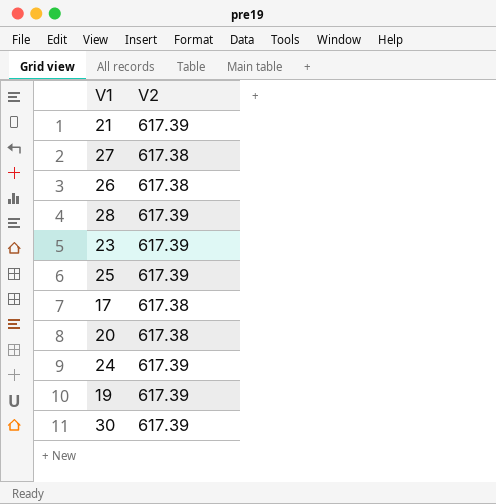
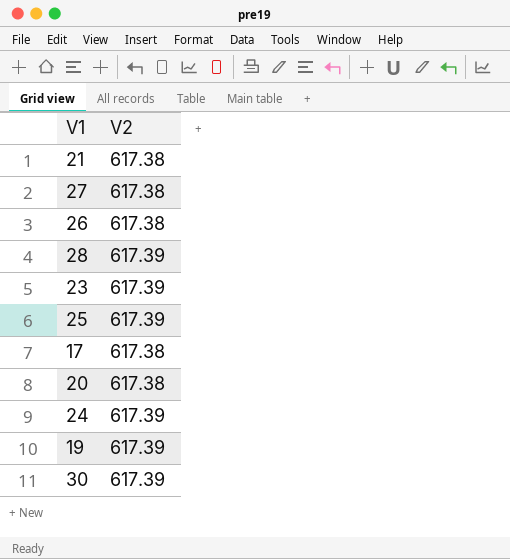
21 | V2: 617.39 -> 617.38

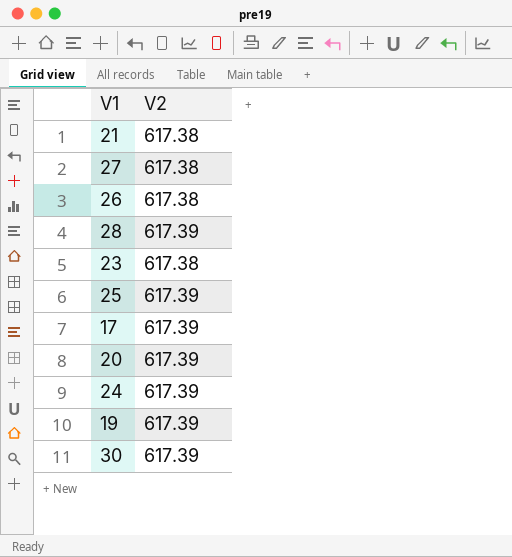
23 | V2: 617.39 -> 617.38
17 | V2: 617.38 -> 617.39
20 | V2: 617.38 -> 617.39

